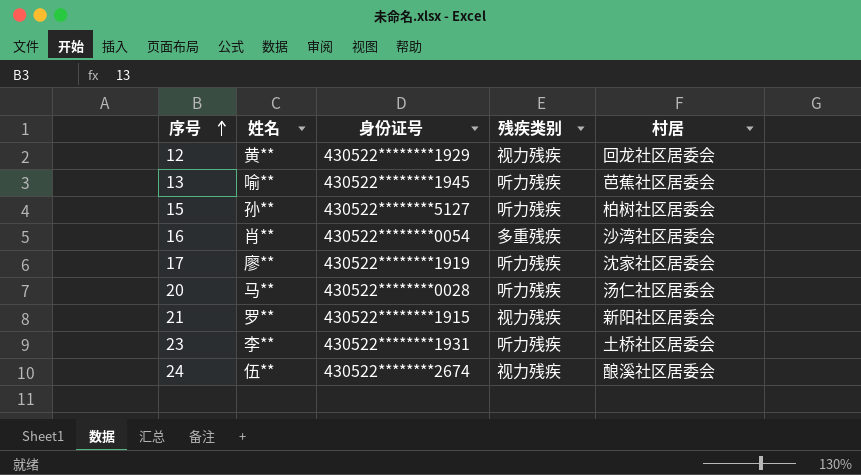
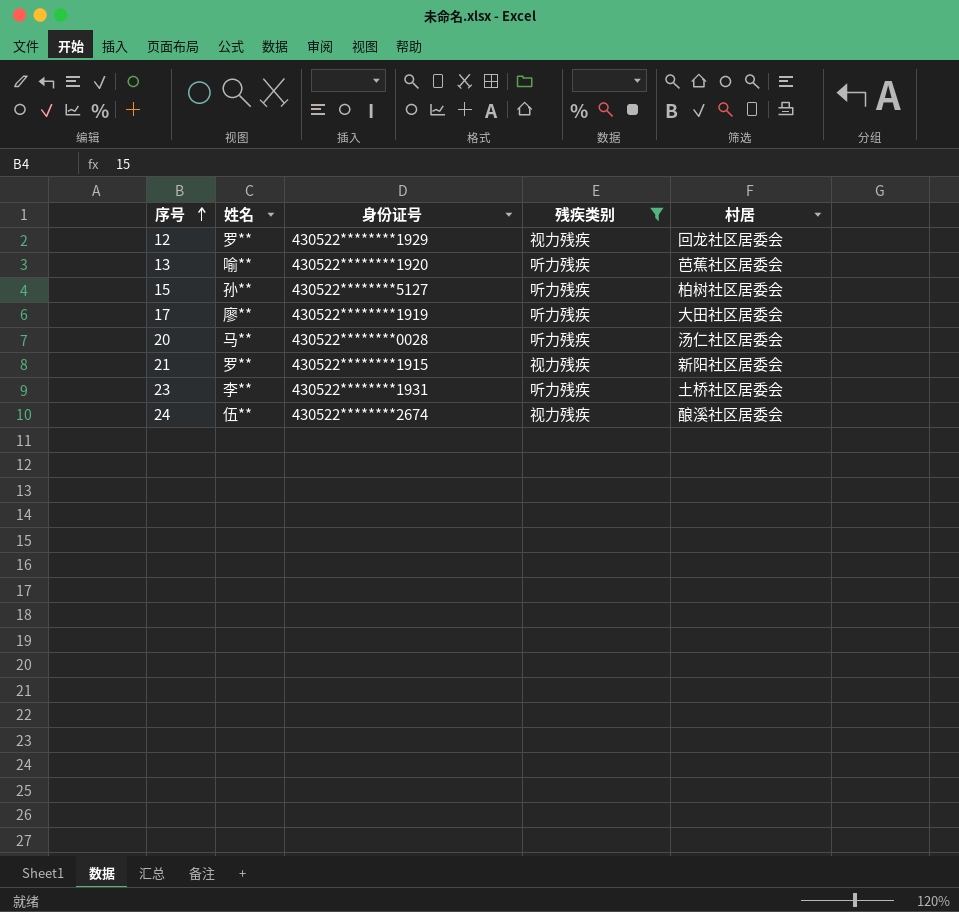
filter: none -> 残疾类别 != 多重残疾
12 | 姓名: 黄** -> 罗**
13 | 身份证号: 430522********1945 -> 430522********1920
17 | 村居: 沈家社区居委会 -> 大田社区居委会

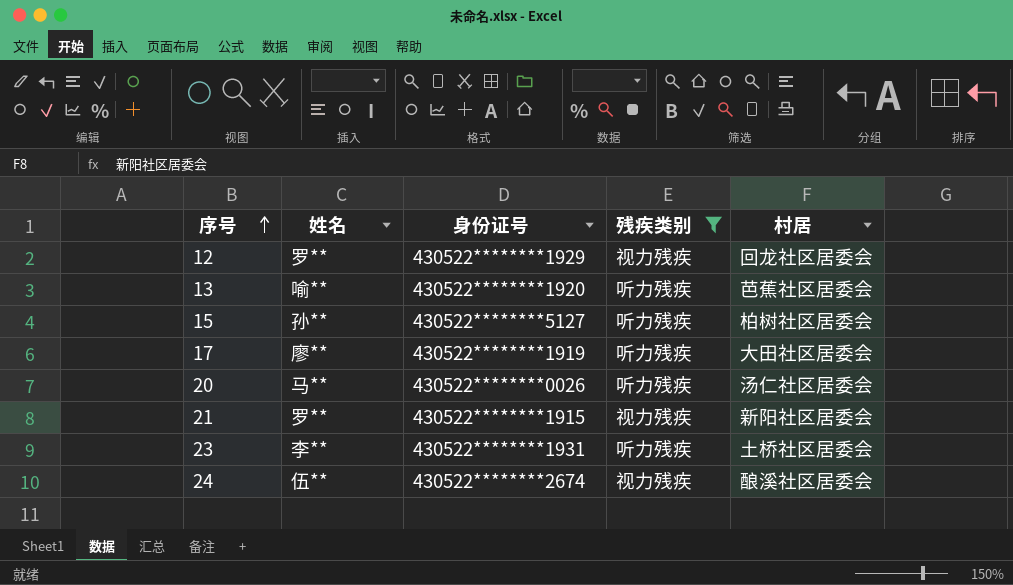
20 | 身份证号: 430522********0028 -> 430522********0026

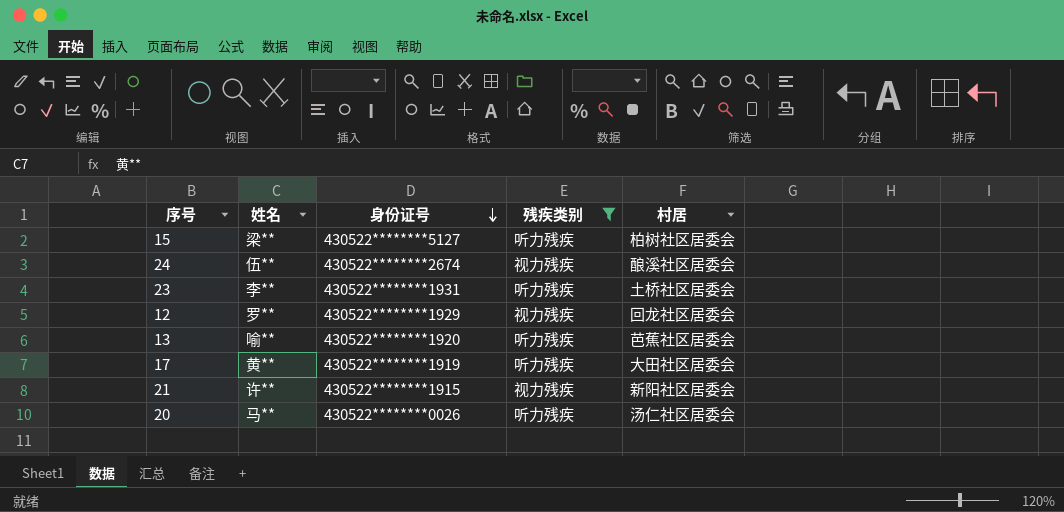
row order: 序号 ascending -> 身份证号 descending
15 | 姓名: 孙** -> 梁**
17 | 姓名: 廖** -> 黄**
21 | 姓名: 罗** -> 许**

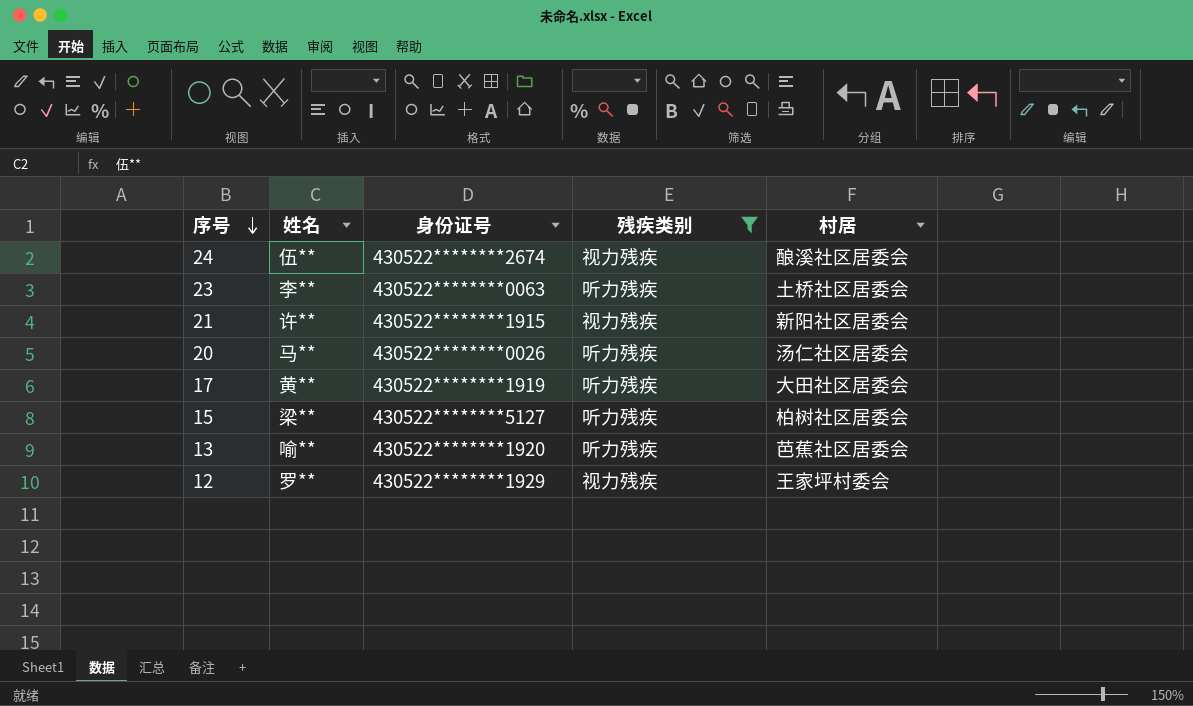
row order: 身份证号 descending -> 序号 descending
23 | 身份证号: 430522********1931 -> 430522********0063
12 | 村居: 回龙社区居委会 -> 王家坪村委会

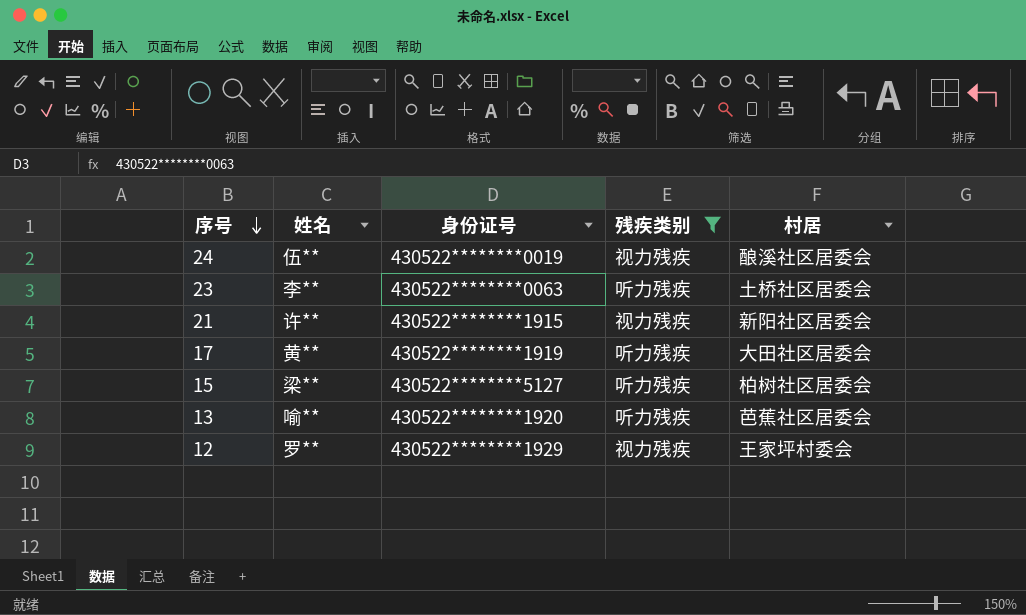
row 20: 马** | 430522********0026 | 听力残疾 | 汤仁社区居委会 -> none
24 | 身份证号: 430522********2674 -> 430522********0019

